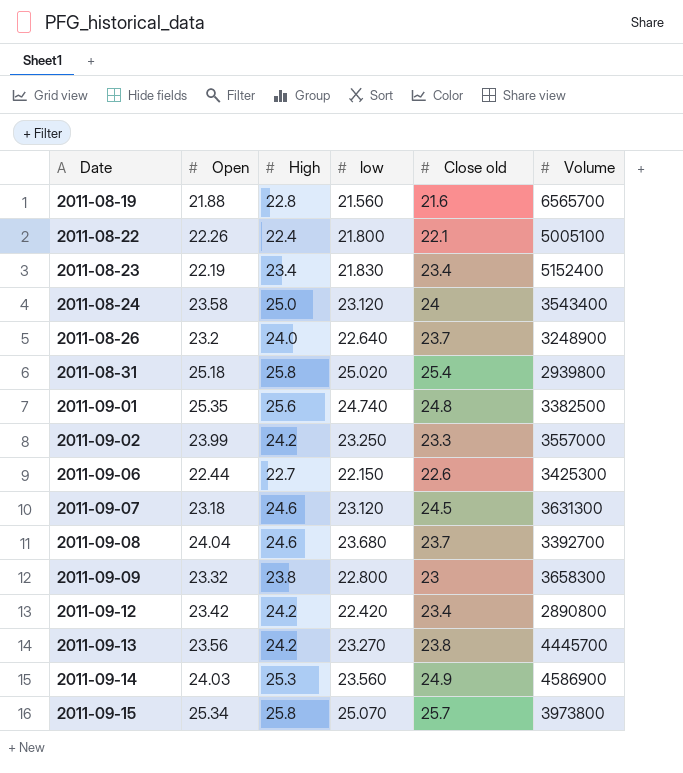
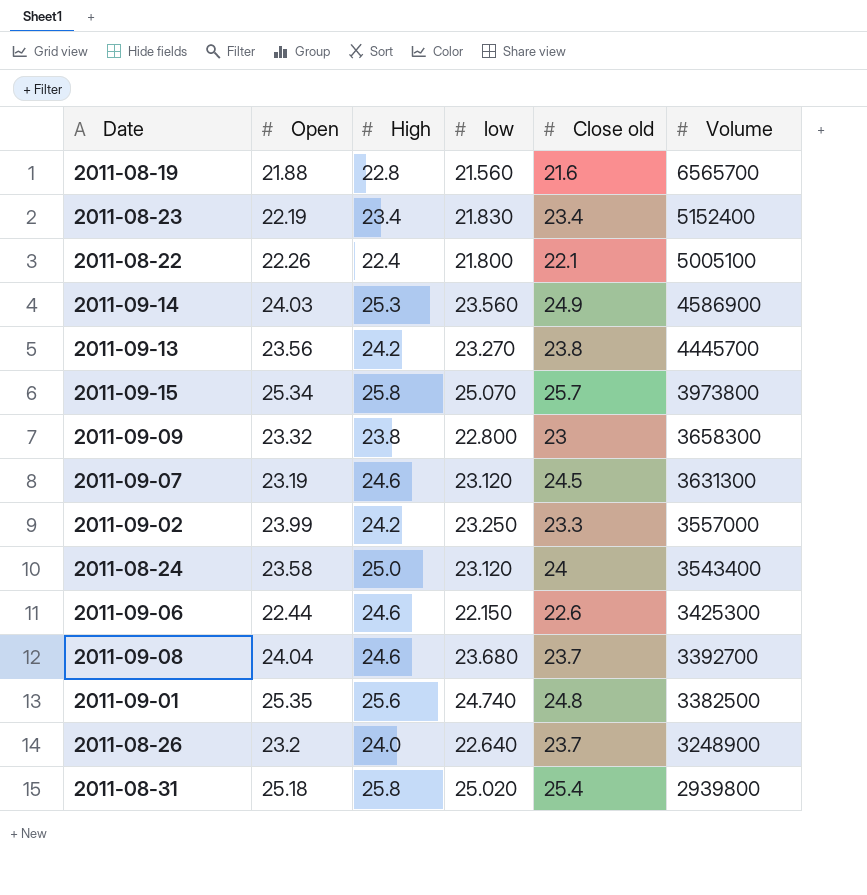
row order: Date ascending -> Volume descending
row 2011-09-12: 23.42 | 24.2 | 22.420 | 23.4 | 2890800 -> none
2011-09-07 | Open: 23.18 -> 23.19
2011-09-06 | High: 22.7 -> 24.6

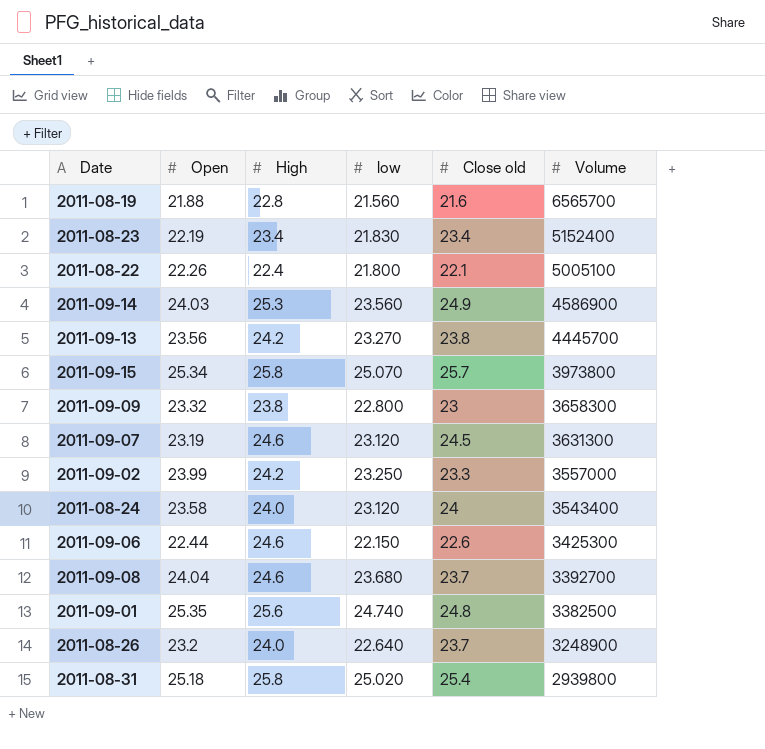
2011-08-24 | High: 25.0 -> 24.0

